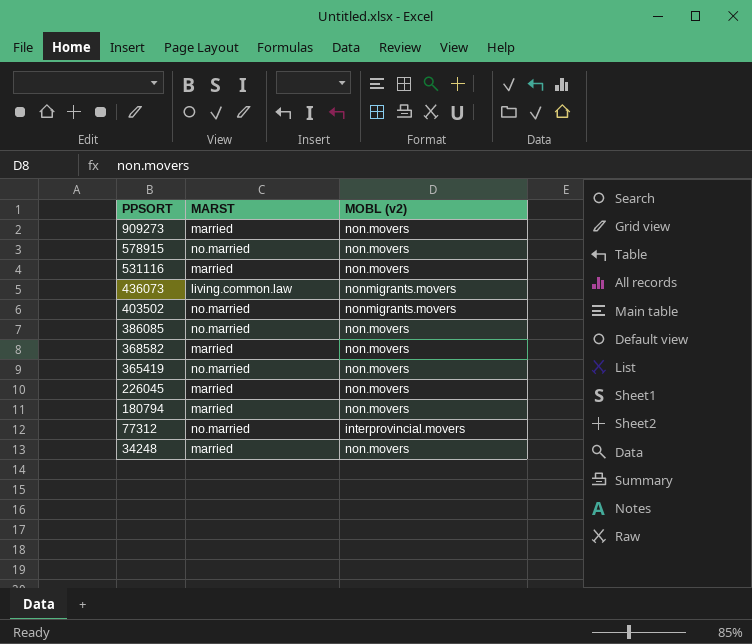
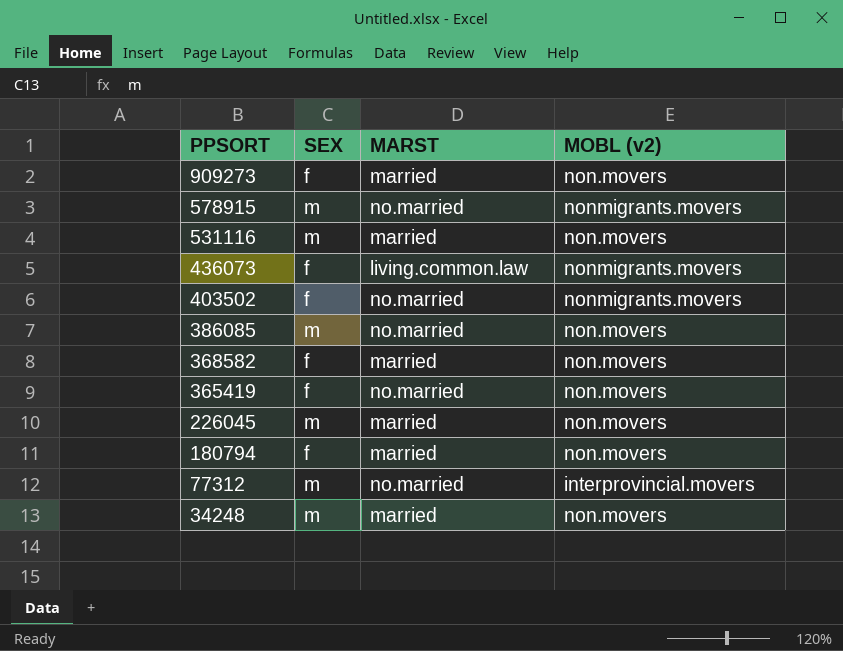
column SEX | position: none -> 2
578915 | MOBL (v2): non.movers -> nonmigrants.movers

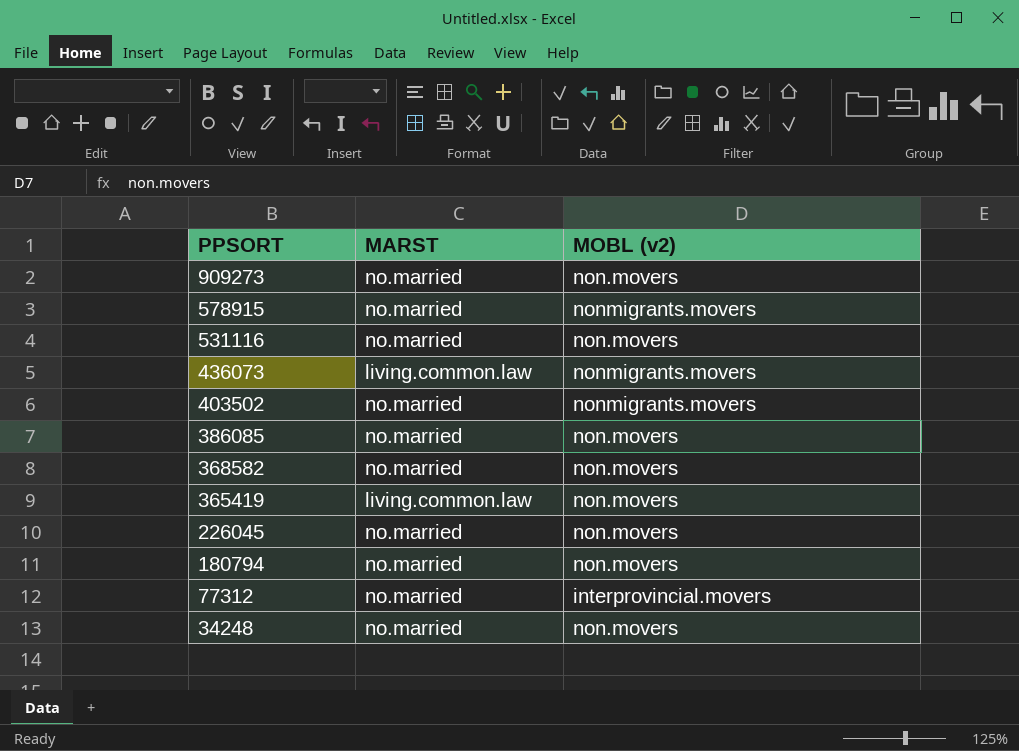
column SEX | position: 2 -> none
909273 | MARST: married -> no.married
531116 | MARST: married -> no.married
368582 | MARST: married -> no.married
365419 | MARST: no.married -> living.common.law
226045 | MARST: married -> no.married
180794 | MARST: married -> no.married
34248 | MARST: married -> no.married

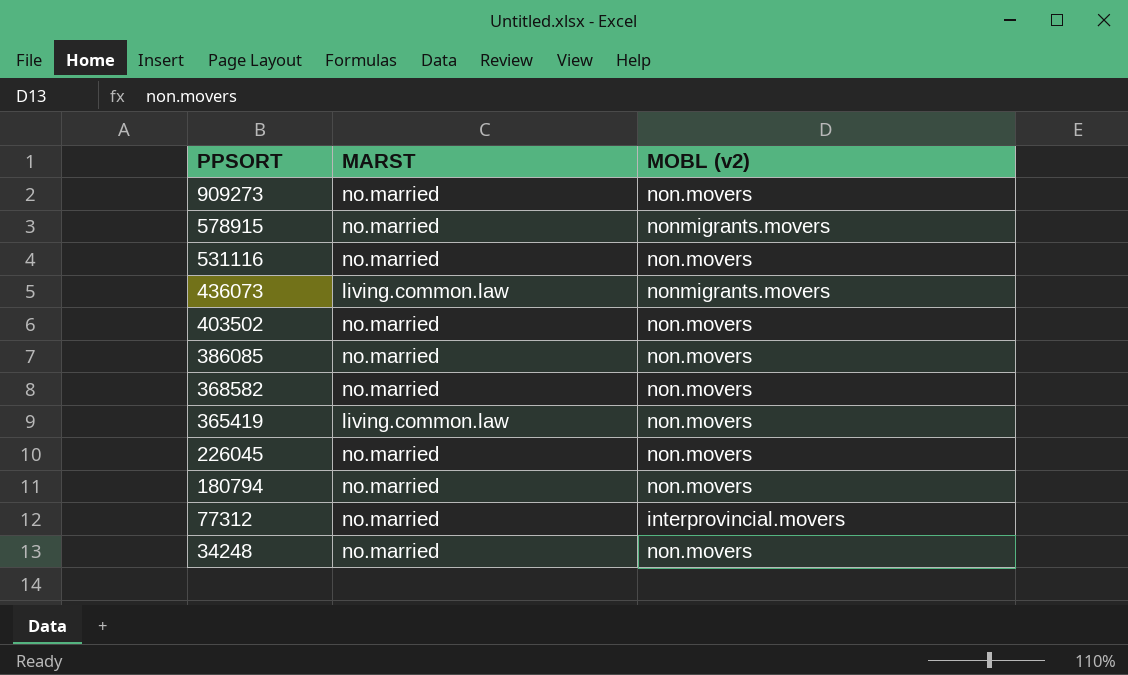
403502 | MOBL (v2): nonmigrants.movers -> non.movers

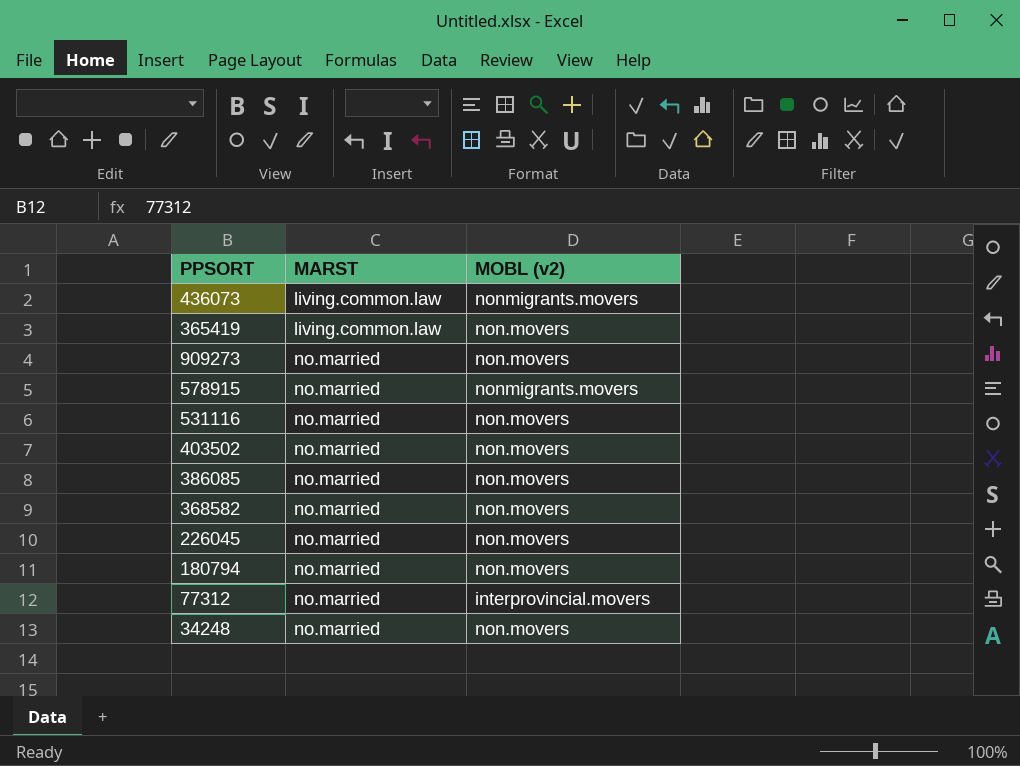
row order: PPSORT descending -> MARST ascending

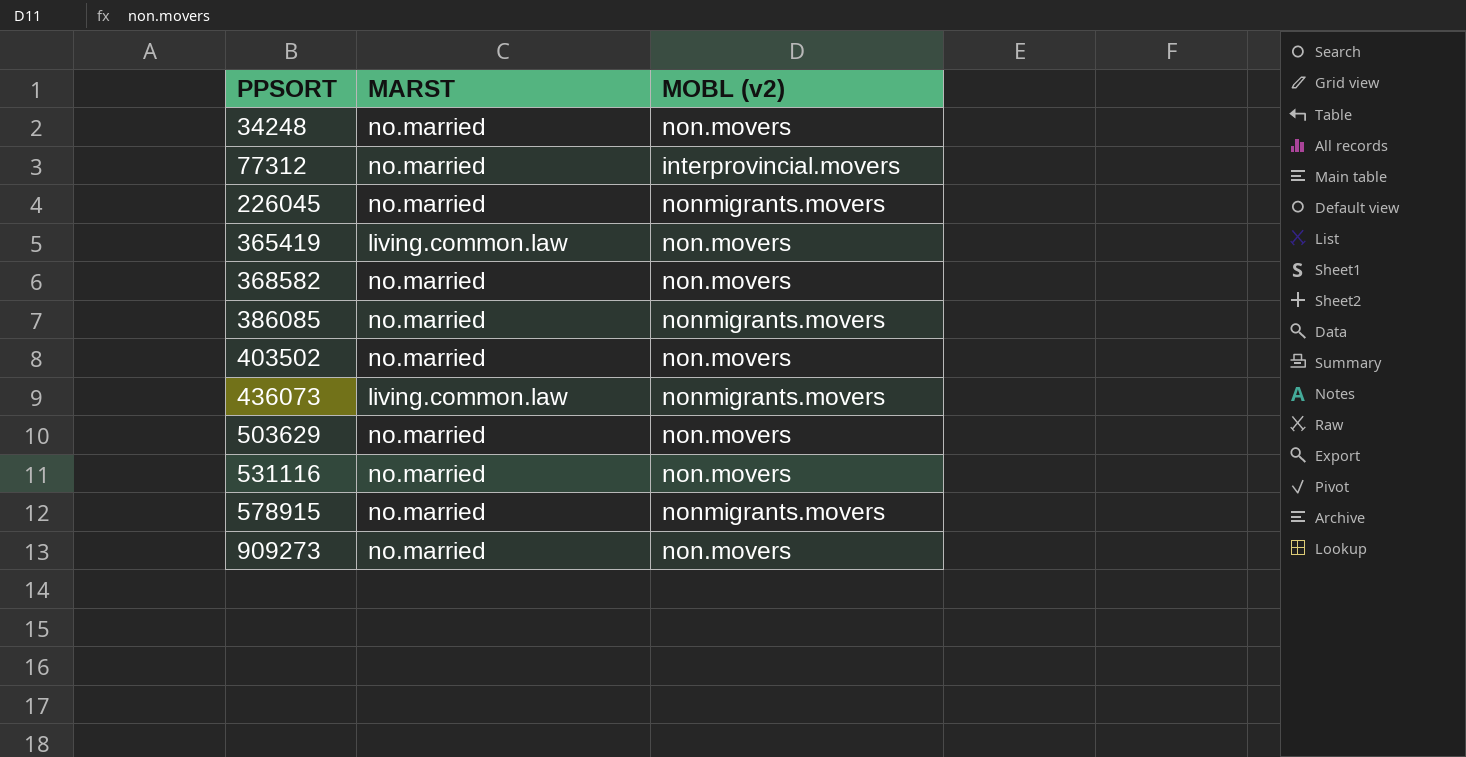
row order: MARST ascending -> PPSORT ascending
row 180794: no.married | non.movers -> none
226045 | MOBL (v2): non.movers -> nonmigrants.movers
386085 | MOBL (v2): non.movers -> nonmigrants.movers
row 503629: none -> no.married | non.movers

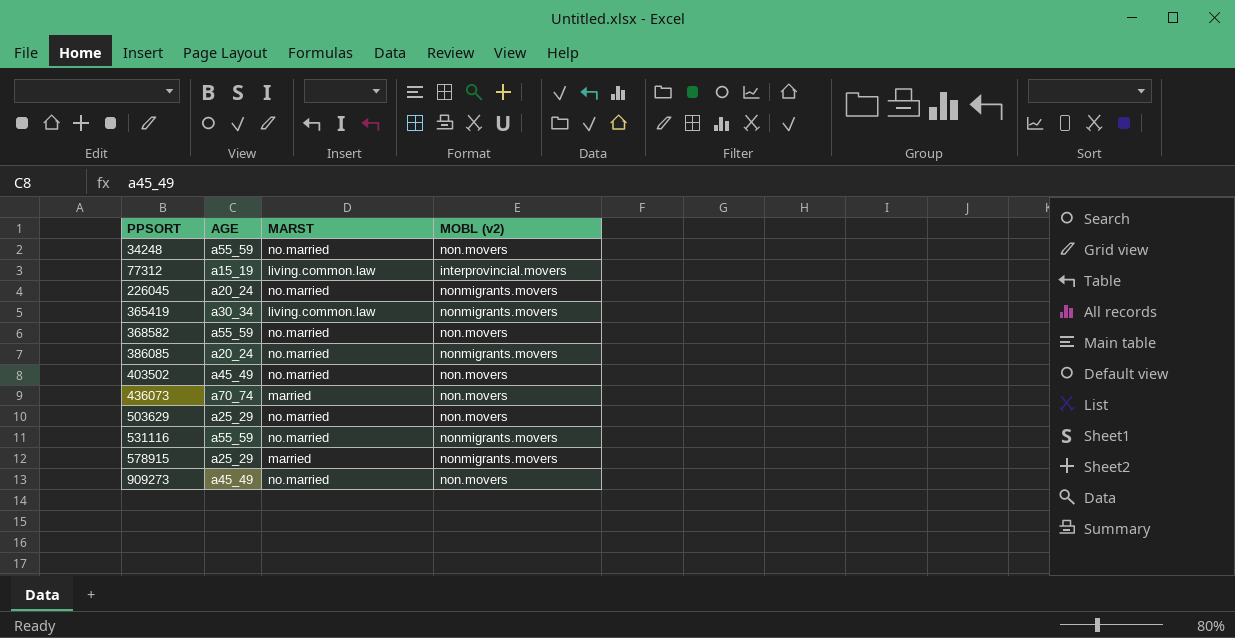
column AGE | position: none -> 2
77312 | MARST: no.married -> living.common.law
365419 | MOBL (v2): non.movers -> nonmigrants.movers
436073 | MARST: living.common.law -> married
436073 | MOBL (v2): nonmigrants.movers -> non.movers
531116 | MOBL (v2): non.movers -> nonmigrants.movers
578915 | MARST: no.married -> married

